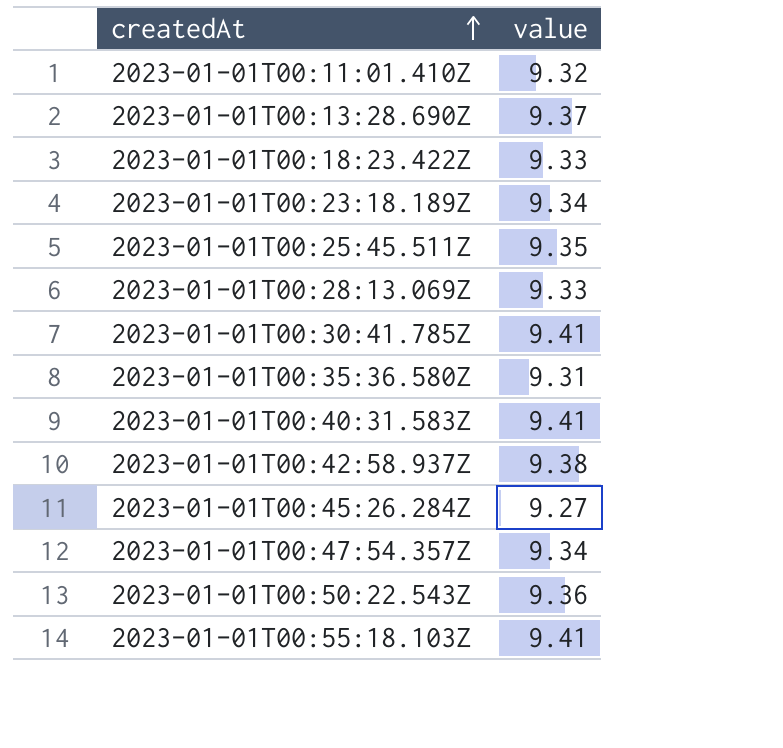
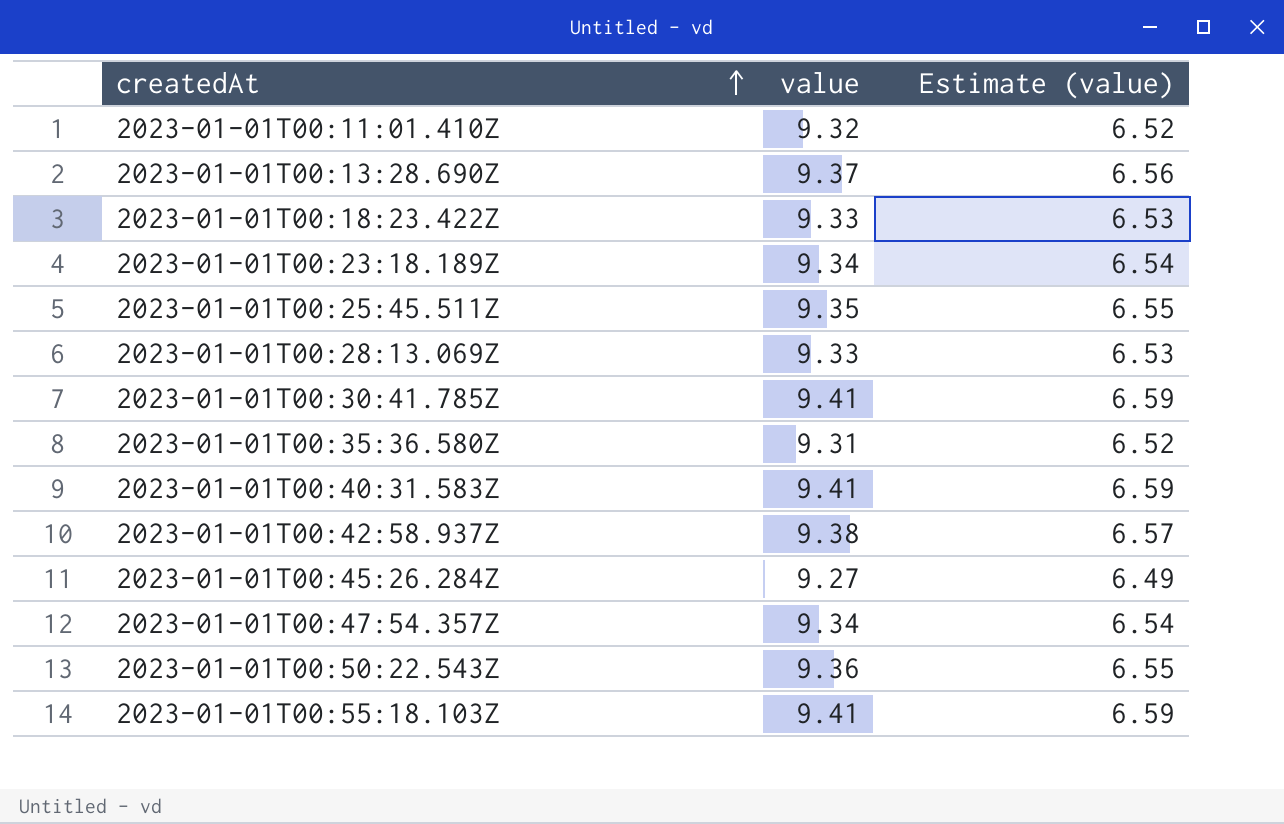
column Estimate (value) | formula: none -> [value] * 0.7

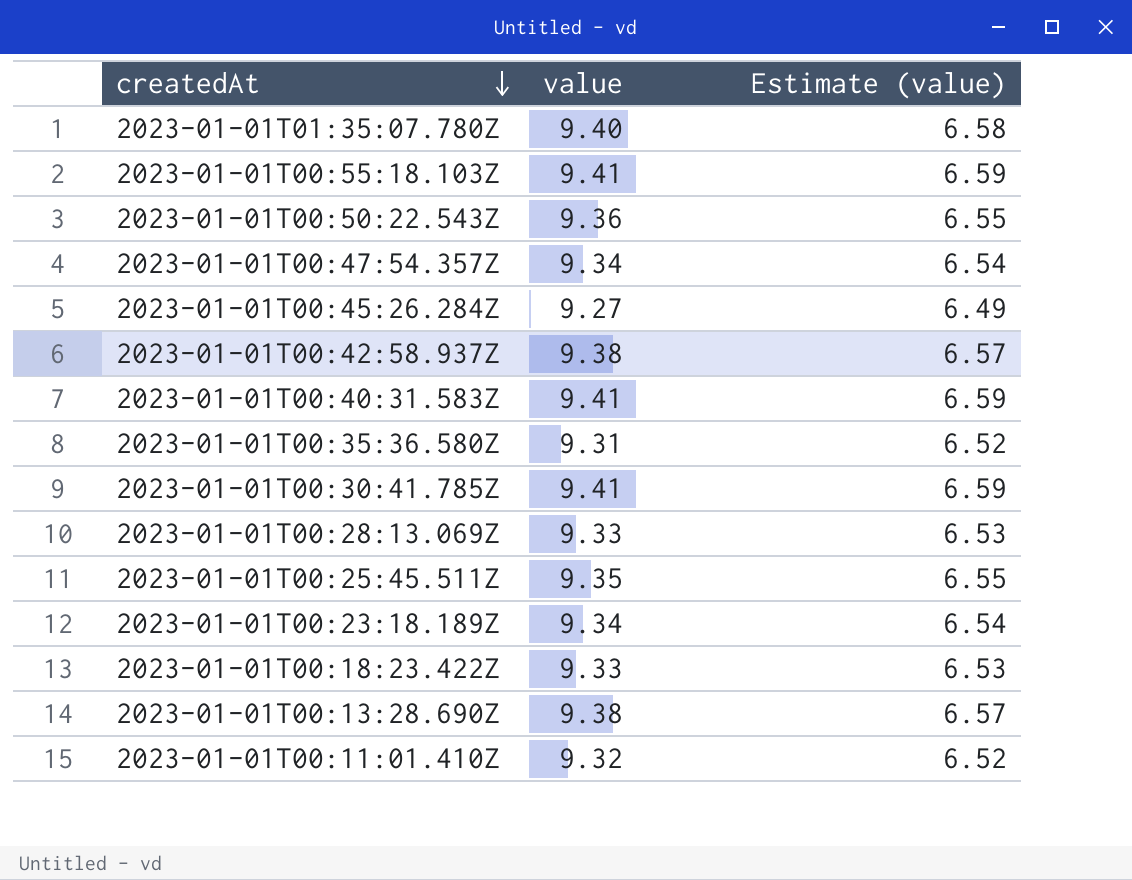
row order: createdAt ascending -> createdAt descending
row 2023-01-01T01:35:07.780Z: none -> 9.40 | 6.58
2023-01-01T00:13:28.690Z | value: 9.37 -> 9.38
2023-01-01T00:13:28.690Z | Estimate (value): 6.56 -> 6.57

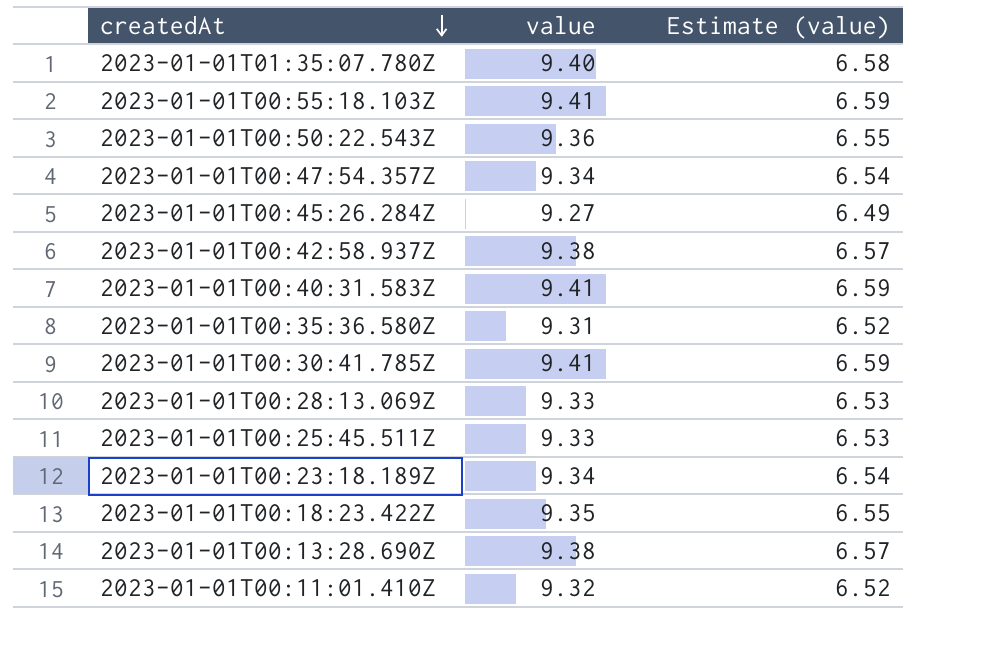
2023-01-01T00:25:45.511Z | value: 9.35 -> 9.33
2023-01-01T00:25:45.511Z | Estimate (value): 6.55 -> 6.53
2023-01-01T00:18:23.422Z | value: 9.33 -> 9.35
2023-01-01T00:18:23.422Z | Estimate (value): 6.53 -> 6.55

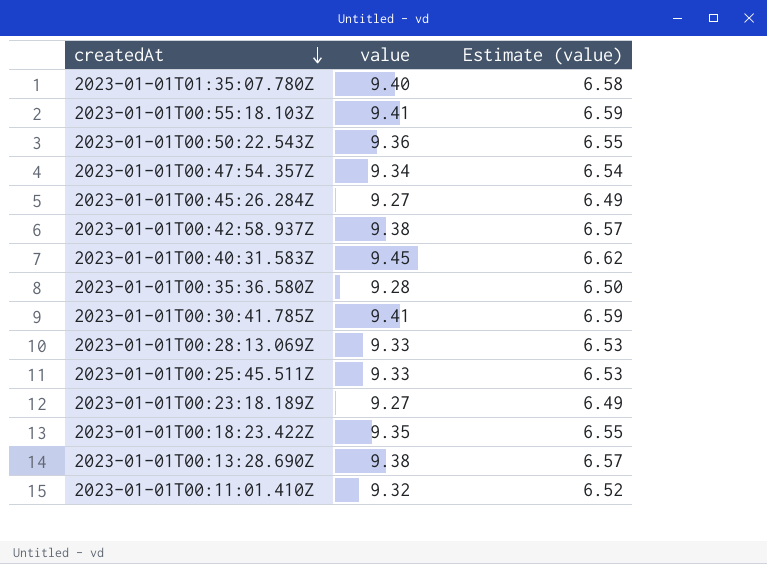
2023-01-01T00:40:31.583Z | value: 9.41 -> 9.45
2023-01-01T00:40:31.583Z | Estimate (value): 6.59 -> 6.62
2023-01-01T00:35:36.580Z | value: 9.31 -> 9.28
2023-01-01T00:35:36.580Z | Estimate (value): 6.52 -> 6.50
2023-01-01T00:23:18.189Z | value: 9.34 -> 9.27
2023-01-01T00:23:18.189Z | Estimate (value): 6.54 -> 6.49

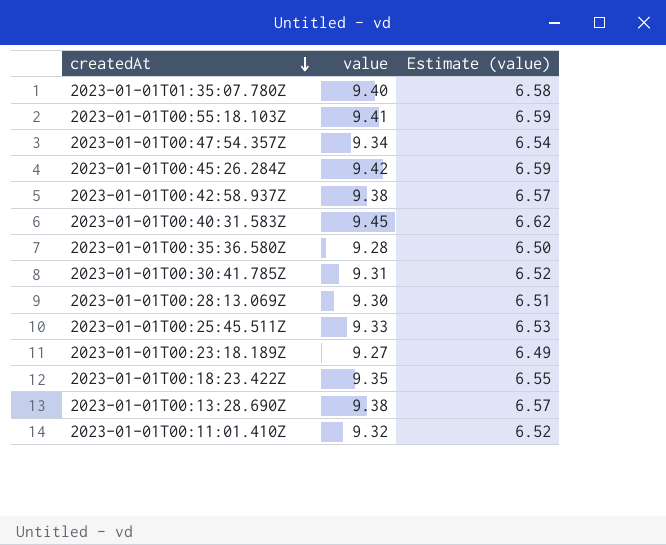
row 2023-01-01T00:50:22.543Z: 9.36 | 6.55 -> none
2023-01-01T00:45:26.284Z | value: 9.27 -> 9.42
2023-01-01T00:45:26.284Z | Estimate (value): 6.49 -> 6.59
2023-01-01T00:30:41.785Z | value: 9.41 -> 9.31
2023-01-01T00:30:41.785Z | Estimate (value): 6.59 -> 6.52
2023-01-01T00:28:13.069Z | value: 9.33 -> 9.30
2023-01-01T00:28:13.069Z | Estimate (value): 6.53 -> 6.51

